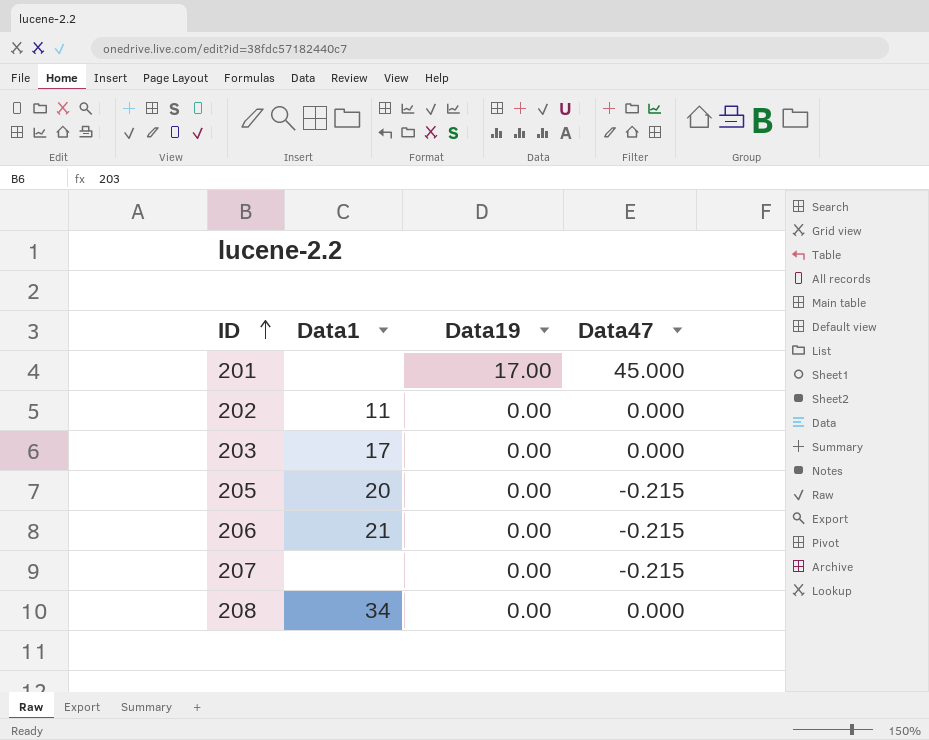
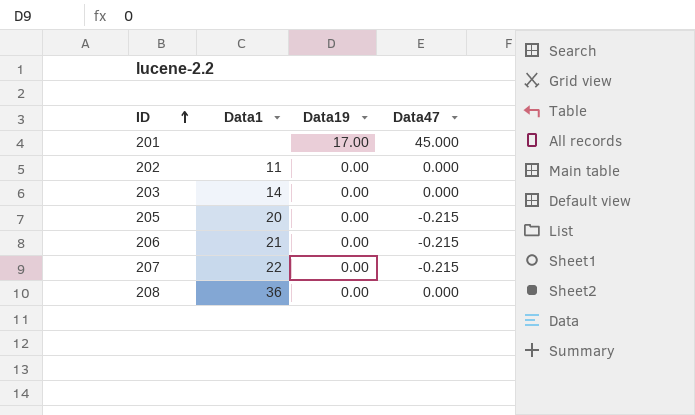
203 | Data1: 17 -> 14
207 | Data1: none -> 22
208 | Data1: 34 -> 36

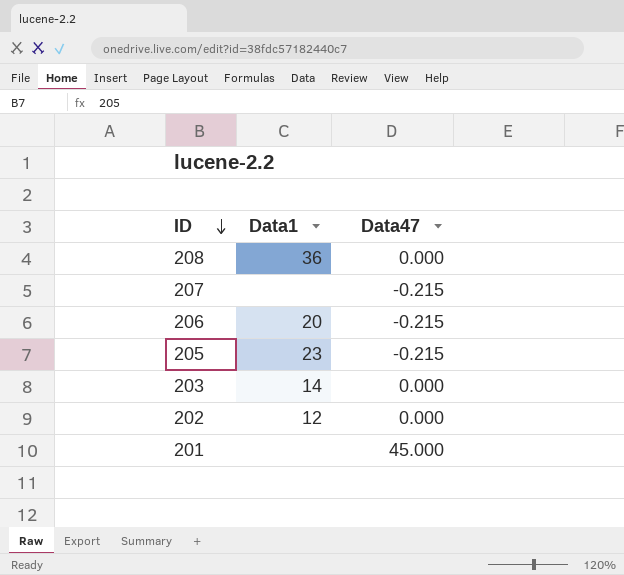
row order: ID ascending -> ID descending
column Data19 | position: 3 -> none
207 | Data1: 22 -> none
206 | Data1: 21 -> 20
205 | Data1: 20 -> 23
202 | Data1: 11 -> 12

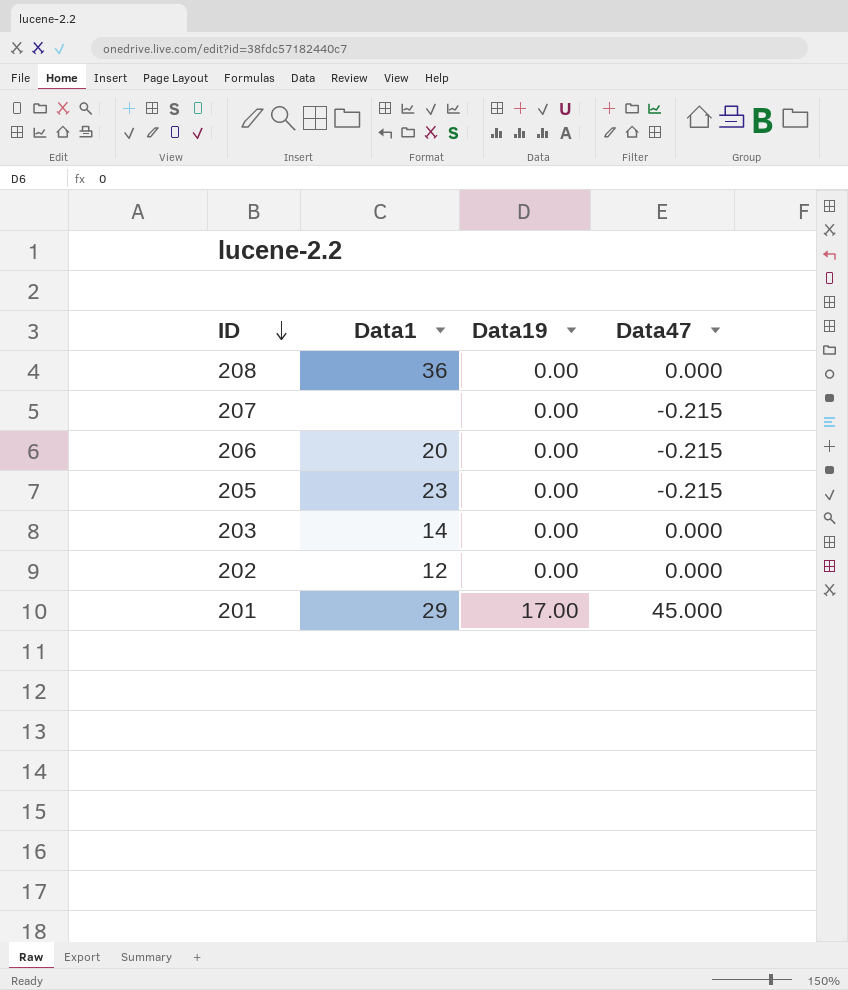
column Data19 | position: none -> 3
201 | Data1: none -> 29

